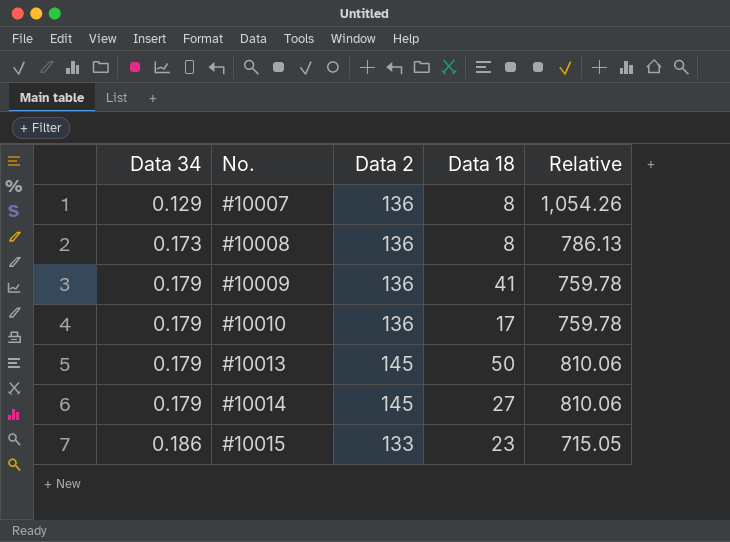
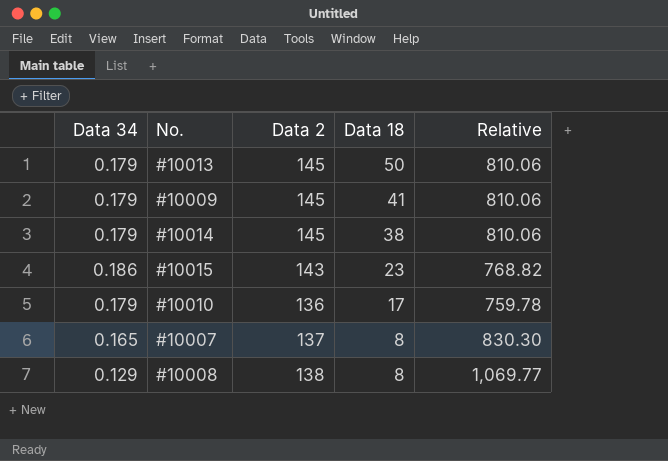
row order: Data 34 ascending -> Data 18 descending
#10009 | Data 2: 136 -> 145
#10009 | Relative: 759.78 -> 810.06
#10014 | Data 18: 27 -> 38
#10015 | Data 2: 133 -> 143
#10015 | Relative: 715.05 -> 768.82
#10007 | Data 34: 0.129 -> 0.165
#10007 | Data 2: 136 -> 137
#10007 | Relative: 1,054.26 -> 830.30
#10008 | Data 34: 0.173 -> 0.129
#10008 | Data 2: 136 -> 138
#10008 | Relative: 786.13 -> 1,069.77

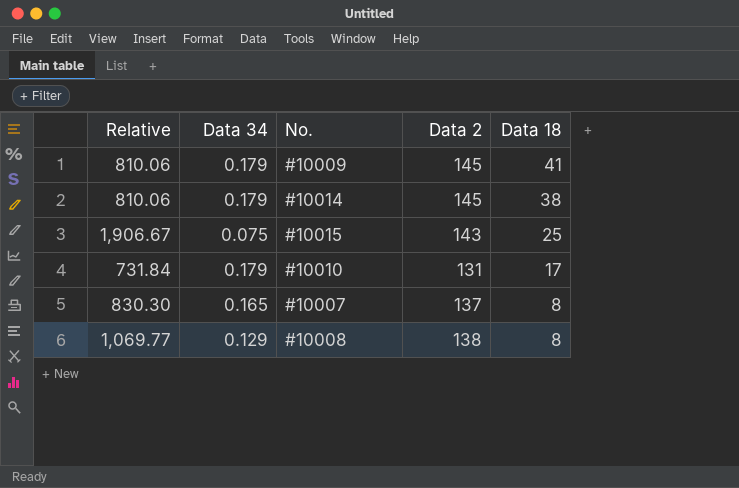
column Relative | position: 5 -> 1
row #10013: 0.179 | 145 | 50 | 810.06 -> none
#10015 | Relative: 768.82 -> 1,906.67
#10015 | Data 34: 0.186 -> 0.075
#10015 | Data 18: 23 -> 25
#10010 | Relative: 759.78 -> 731.84
#10010 | Data 2: 136 -> 131

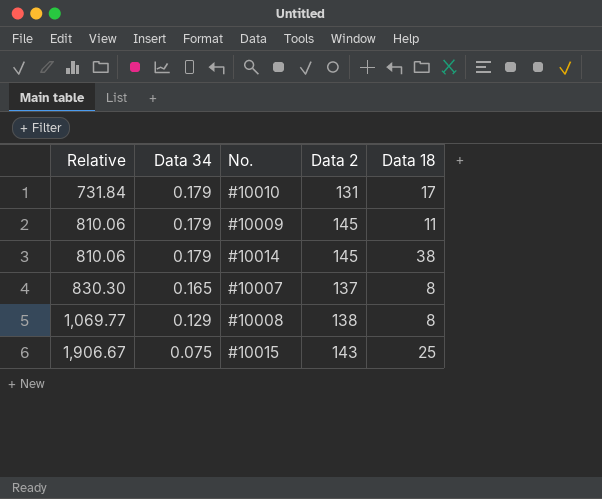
row order: Data 18 descending -> Relative ascending
#10009 | Data 18: 41 -> 11

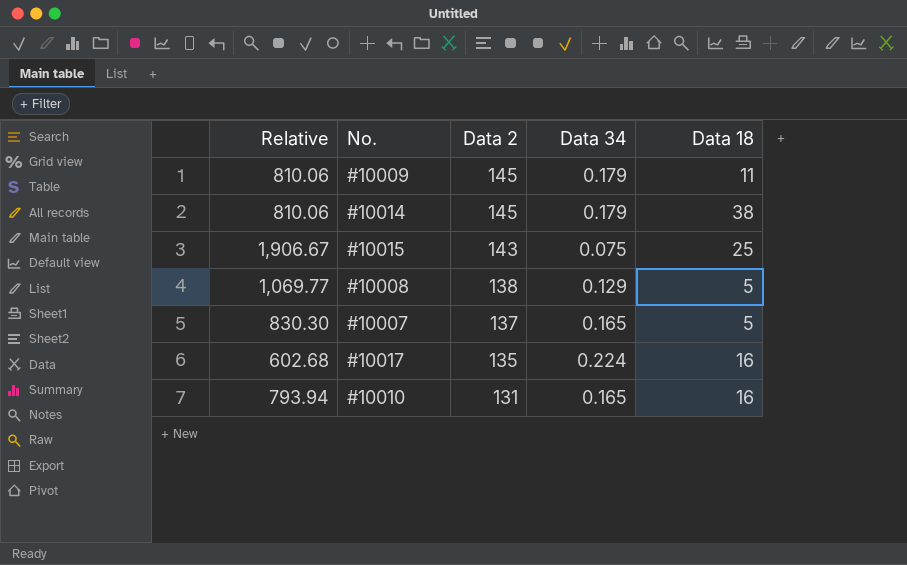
row order: Relative ascending -> Data 2 descending
column Data 34 | position: 2 -> 4
#10008 | Data 18: 8 -> 5
#10007 | Data 18: 8 -> 5
row #10017: none -> 602.68 | 135 | 0.224 | 16
#10010 | Relative: 731.84 -> 793.94
#10010 | Data 34: 0.179 -> 0.165
#10010 | Data 18: 17 -> 16

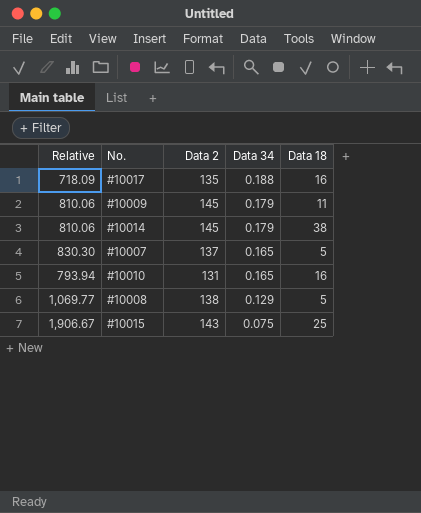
row order: Data 2 descending -> Data 34 descending
#10017 | Relative: 602.68 -> 718.09
#10017 | Data 34: 0.224 -> 0.188

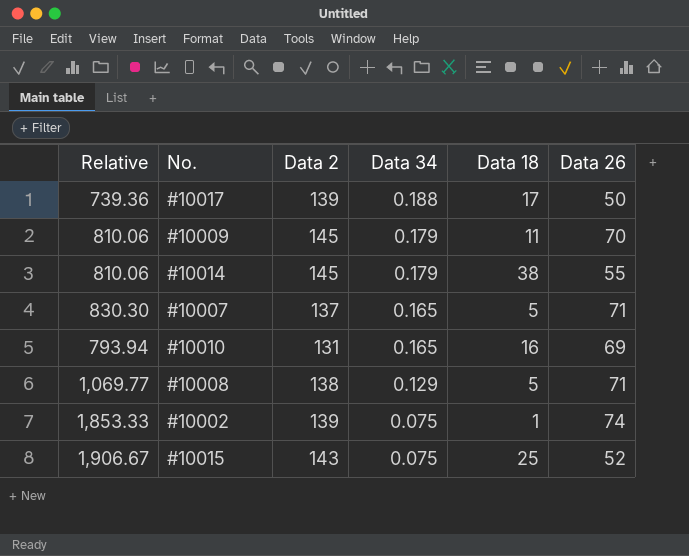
column Data 26 | position: none -> 6
#10017 | Relative: 718.09 -> 739.36
#10017 | Data 2: 135 -> 139
#10017 | Data 18: 16 -> 17
row #10002: none -> 1,853.33 | 139 | 0.075 | 1 | 74

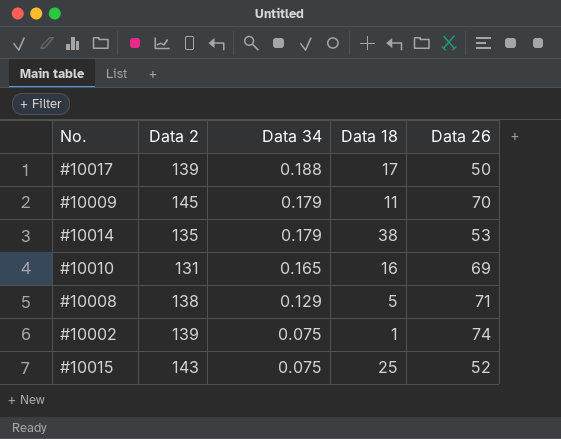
column Relative | formula: [Data 2] / [Data 34] -> none
row #10007: 830.30 | 137 | 0.165 | 5 | 71 -> none
#10014 | Data 2: 145 -> 135
#10014 | Data 26: 55 -> 53

